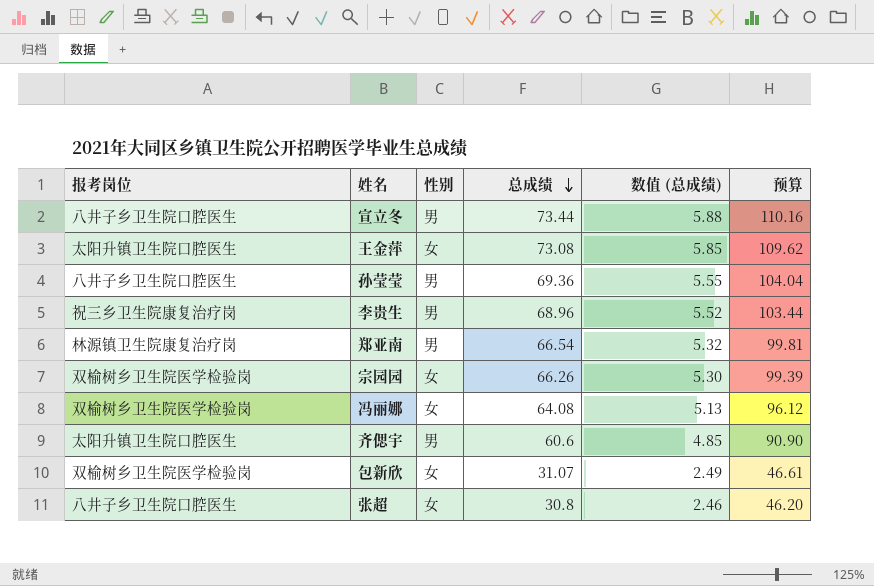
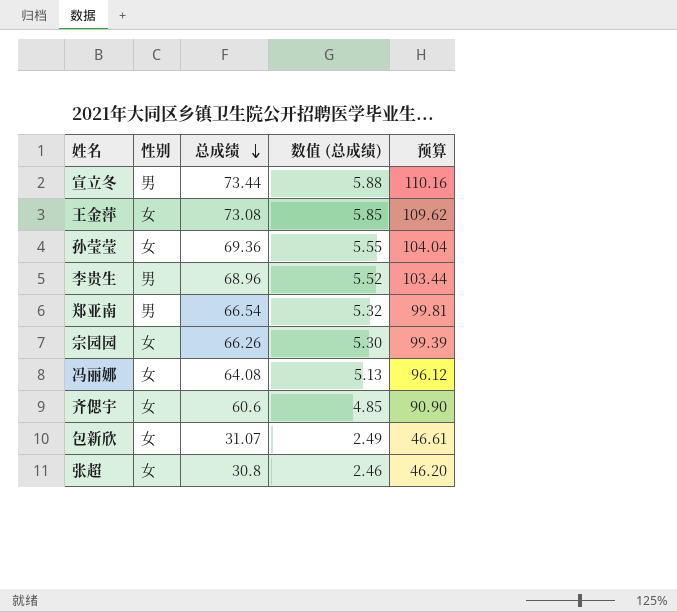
column 报考岗位 | position: 1 -> none
孙莹莹 | 性别: 男 -> 女
齐偲宇 | 性别: 男 -> 女

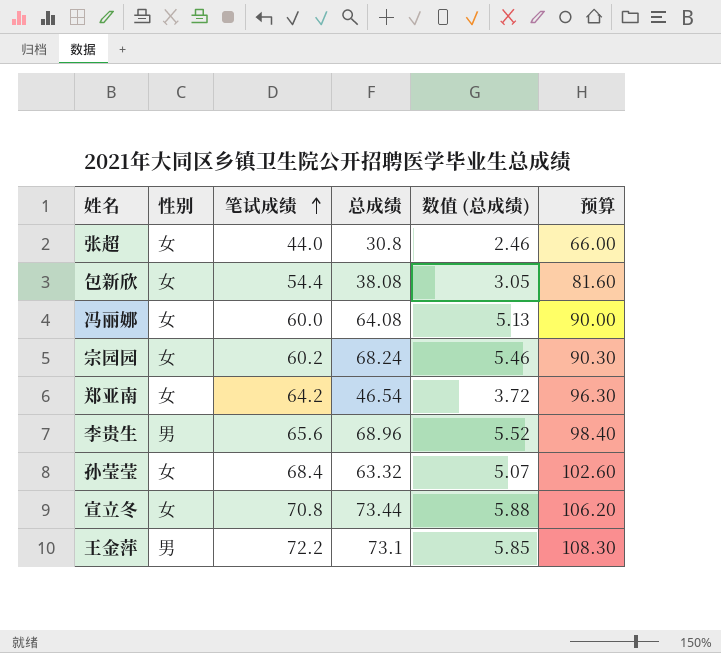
row order: 总成绩 descending -> 笔试成绩 ascending
column 笔试成绩 | position: none -> 3
column 预算 | formula: [总成绩] * 1.5 -> [笔试成绩] * 1.5
row 齐偲宇: 女 | 60.6 | 4.85 | 90.90 -> none
包新欣 | 总成绩: 31.07 -> 38.08
包新欣 | 数值 (总成绩): 2.49 -> 3.05
宗园园 | 总成绩: 66.26 -> 68.24
宗园园 | 数值 (总成绩): 5.30 -> 5.46
郑亚南 | 性别: 男 -> 女
郑亚南 | 总成绩: 66.54 -> 46.54
郑亚南 | 数值 (总成绩): 5.32 -> 3.72
孙莹莹 | 总成绩: 69.36 -> 63.32
孙莹莹 | 数值 (总成绩): 5.55 -> 5.07
宣立冬 | 性别: 男 -> 女
王金萍 | 性别: 女 -> 男
王金萍 | 总成绩: 73.08 -> 73.1

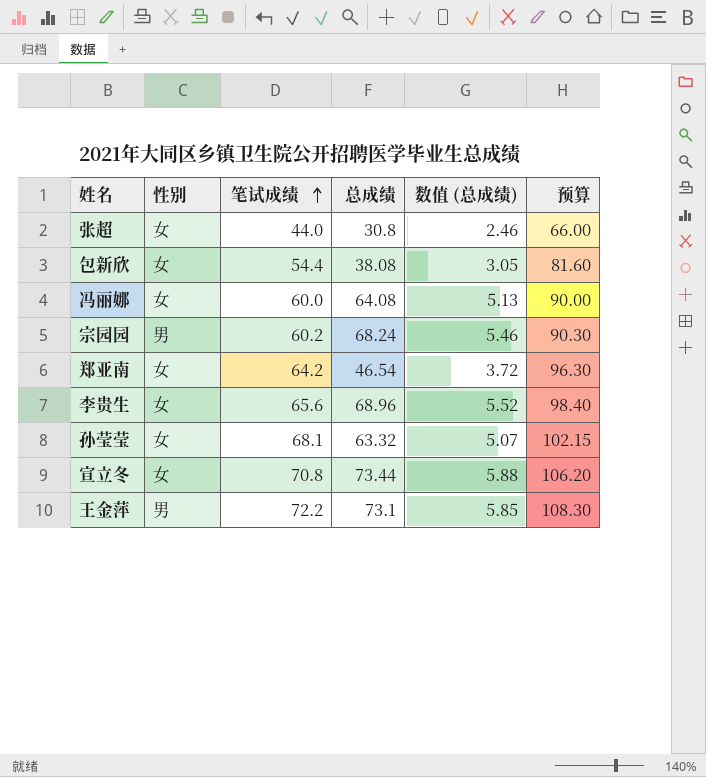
宗园园 | 性别: 女 -> 男
李贵生 | 性别: 男 -> 女
孙莹莹 | 笔试成绩: 68.4 -> 68.1
孙莹莹 | 预算: 102.60 -> 102.15

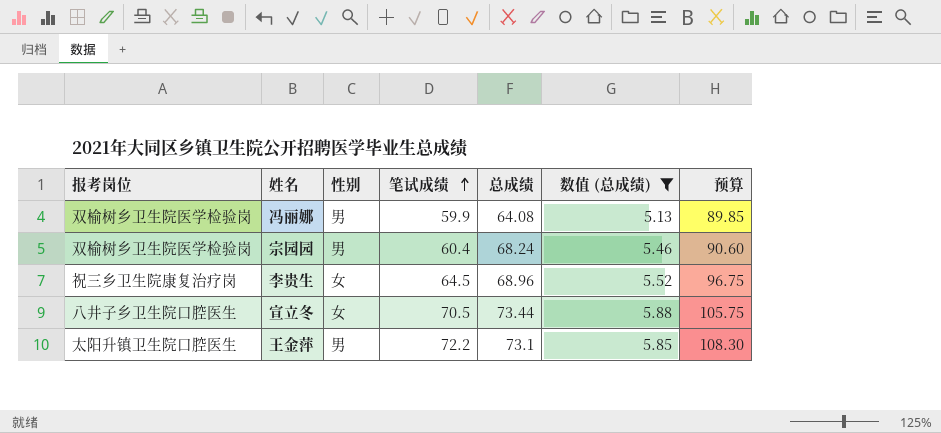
filter: none -> 数值 (总成绩) >= 5.13
column 报考岗位 | position: none -> 1
冯丽娜 | 性别: 女 -> 男
冯丽娜 | 笔试成绩: 60.0 -> 59.9
冯丽娜 | 预算: 90.00 -> 89.85
宗园园 | 笔试成绩: 60.2 -> 60.4
宗园园 | 预算: 90.30 -> 90.60
李贵生 | 笔试成绩: 65.6 -> 64.5
李贵生 | 预算: 98.40 -> 96.75
宣立冬 | 笔试成绩: 70.8 -> 70.5
宣立冬 | 预算: 106.20 -> 105.75

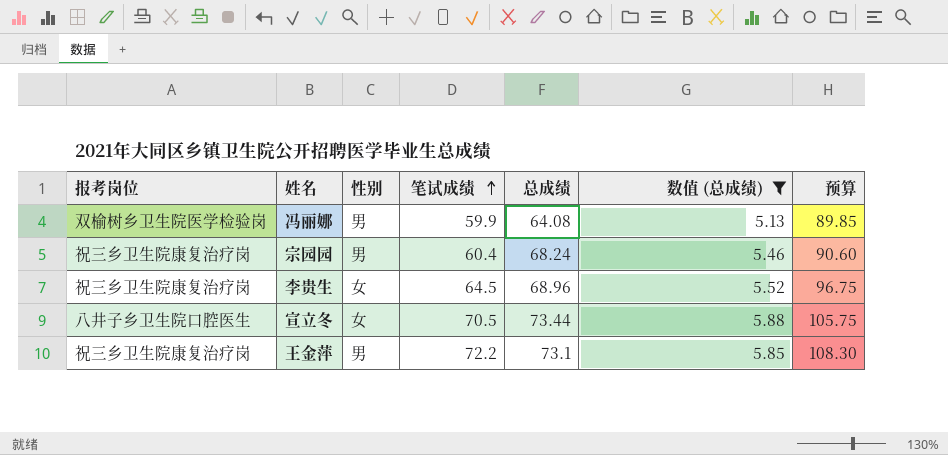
宗园园 | 报考岗位: 双榆树乡卫生院医学检验岗 -> 祝三乡卫生院康复治疗岗
王金萍 | 报考岗位: 太阳升镇卫生院口腔医生 -> 祝三乡卫生院康复治疗岗

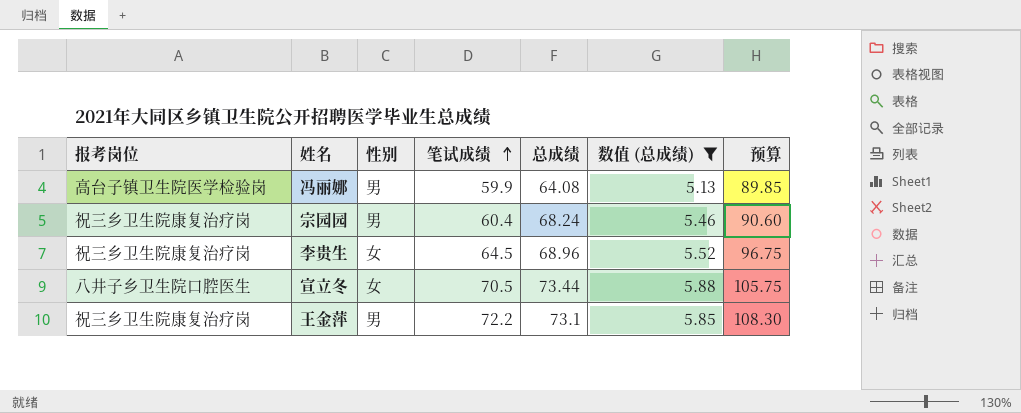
冯丽娜 | 报考岗位: 双榆树乡卫生院医学检验岗 -> 高台子镇卫生院医学检验岗

